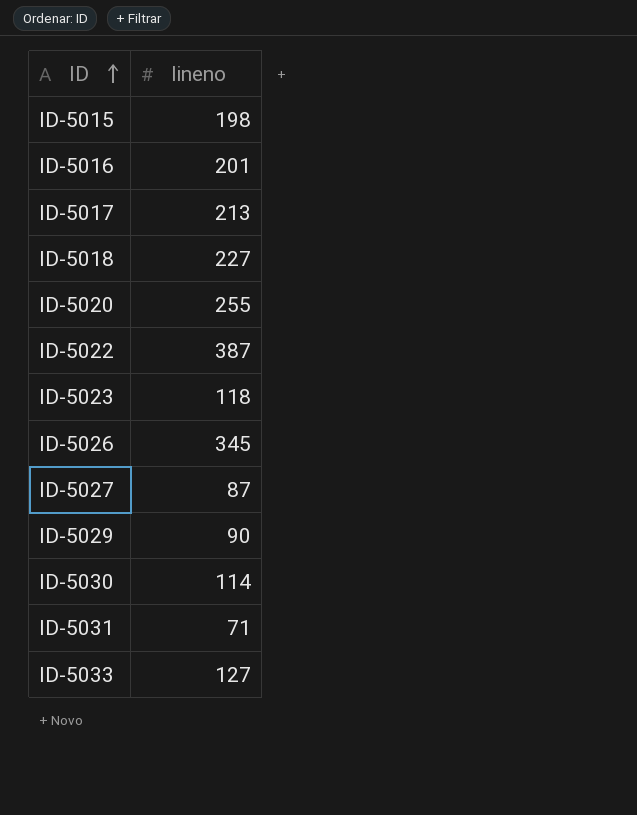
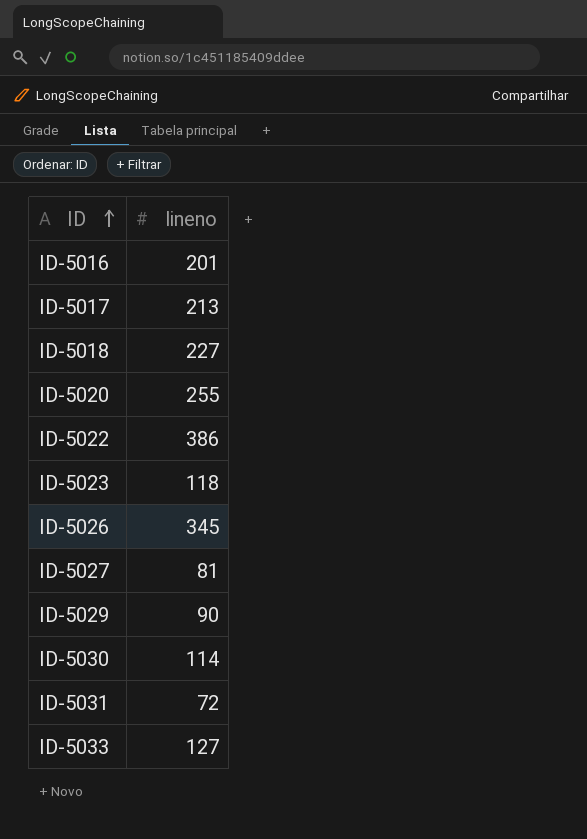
row ID-5015: 198 -> none
ID-5022 | lineno: 387 -> 386
ID-5027 | lineno: 87 -> 81
ID-5031 | lineno: 71 -> 72

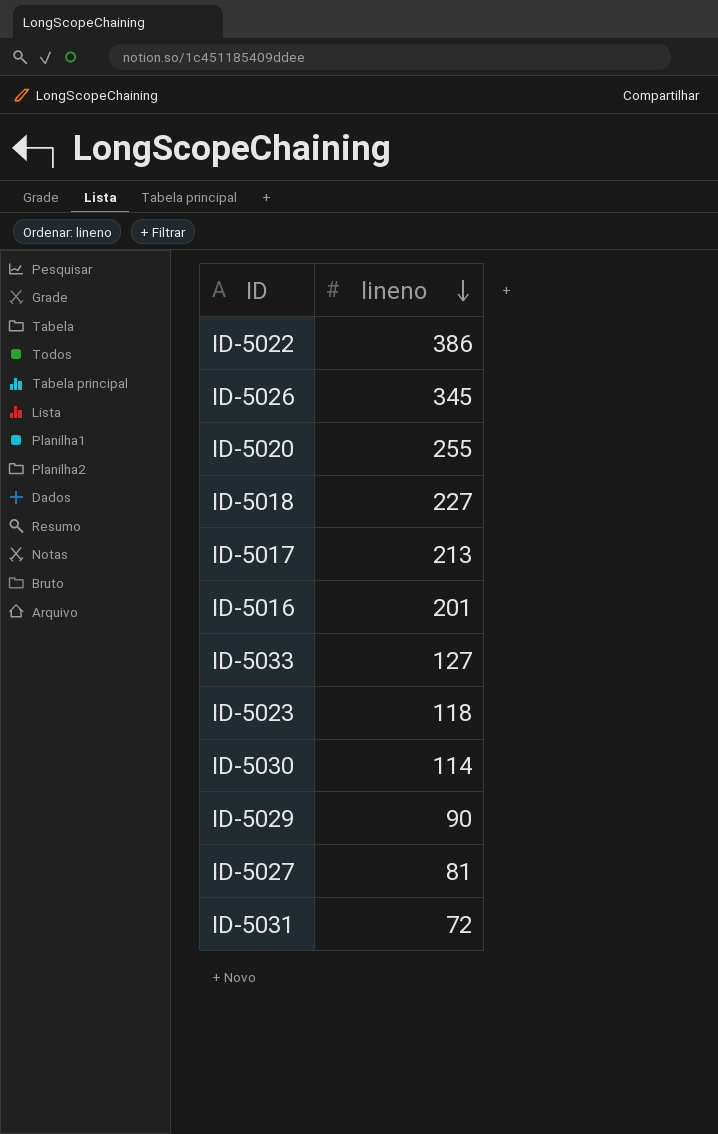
row order: ID ascending -> lineno descending

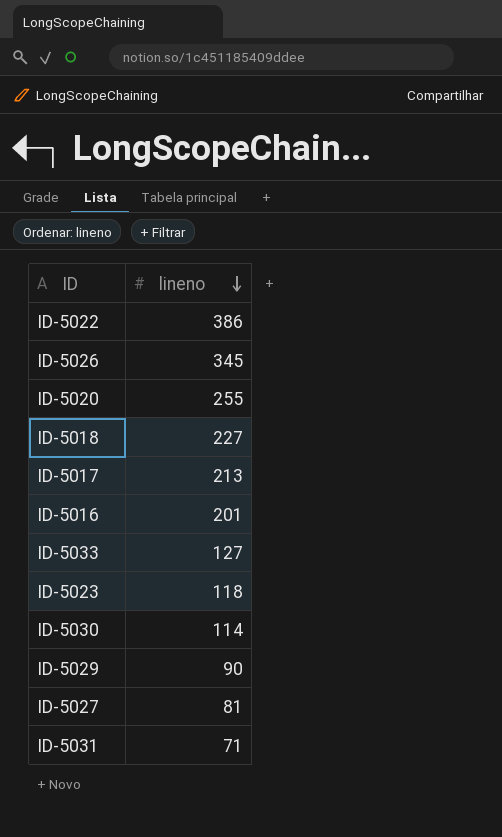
ID-5031 | lineno: 72 -> 71

